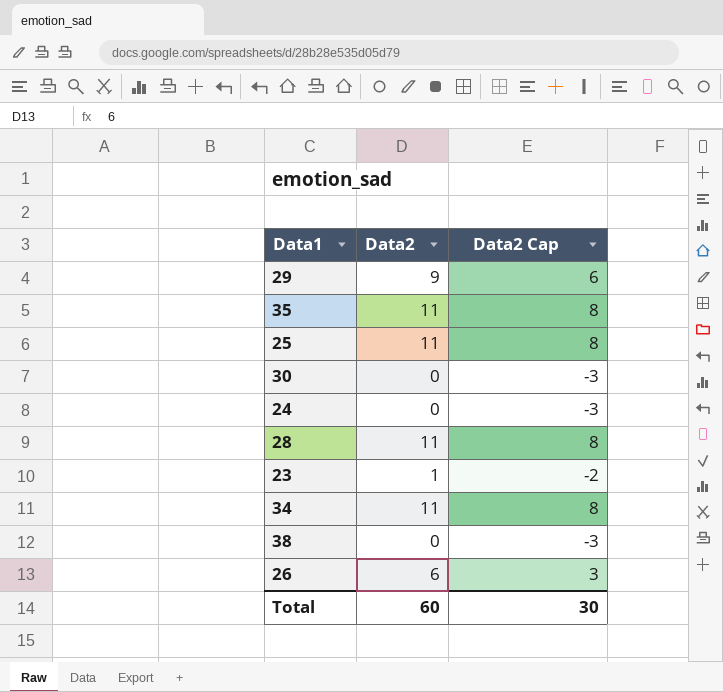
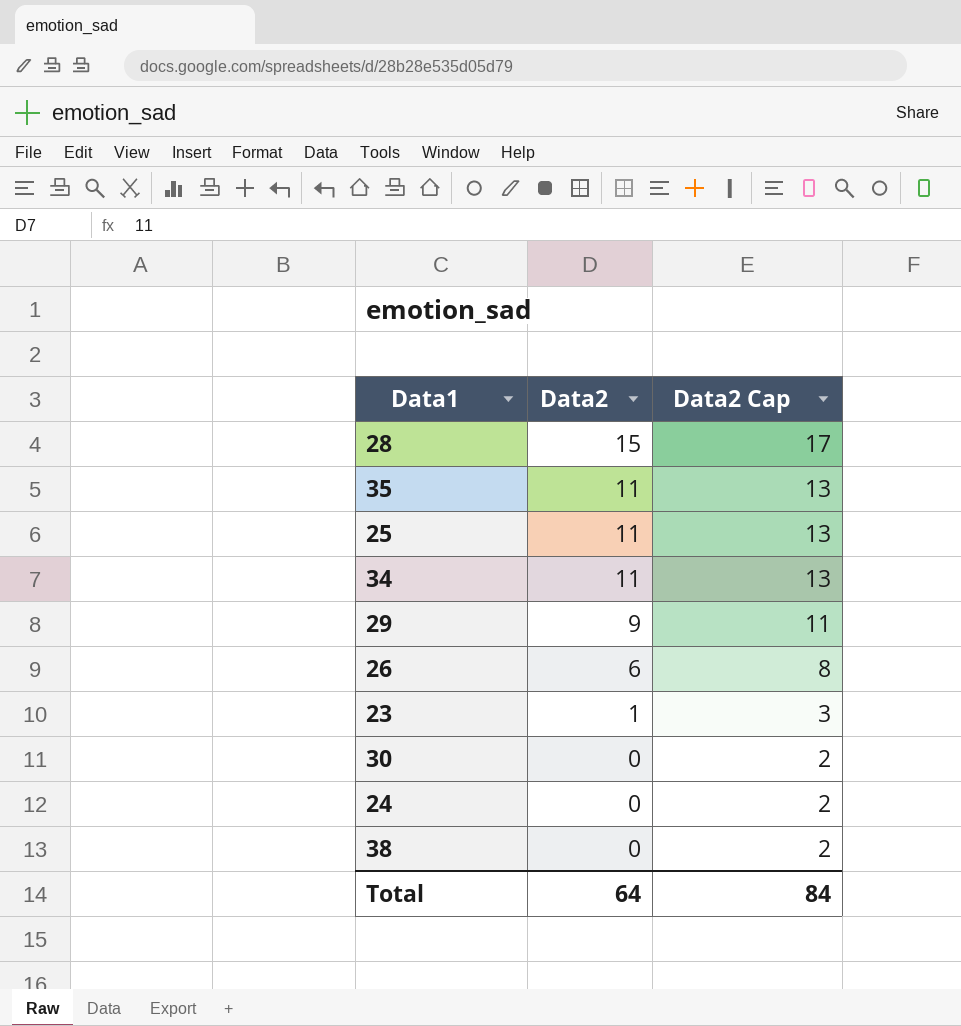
row order: none -> Data2 descending
column Data2 Cap | formula: [Data2] - 3 -> [Data2] + 2
28 | Data2: 11 -> 15
Total | Data2: 60 -> 64
Total | Data2 Cap: 30 -> 84

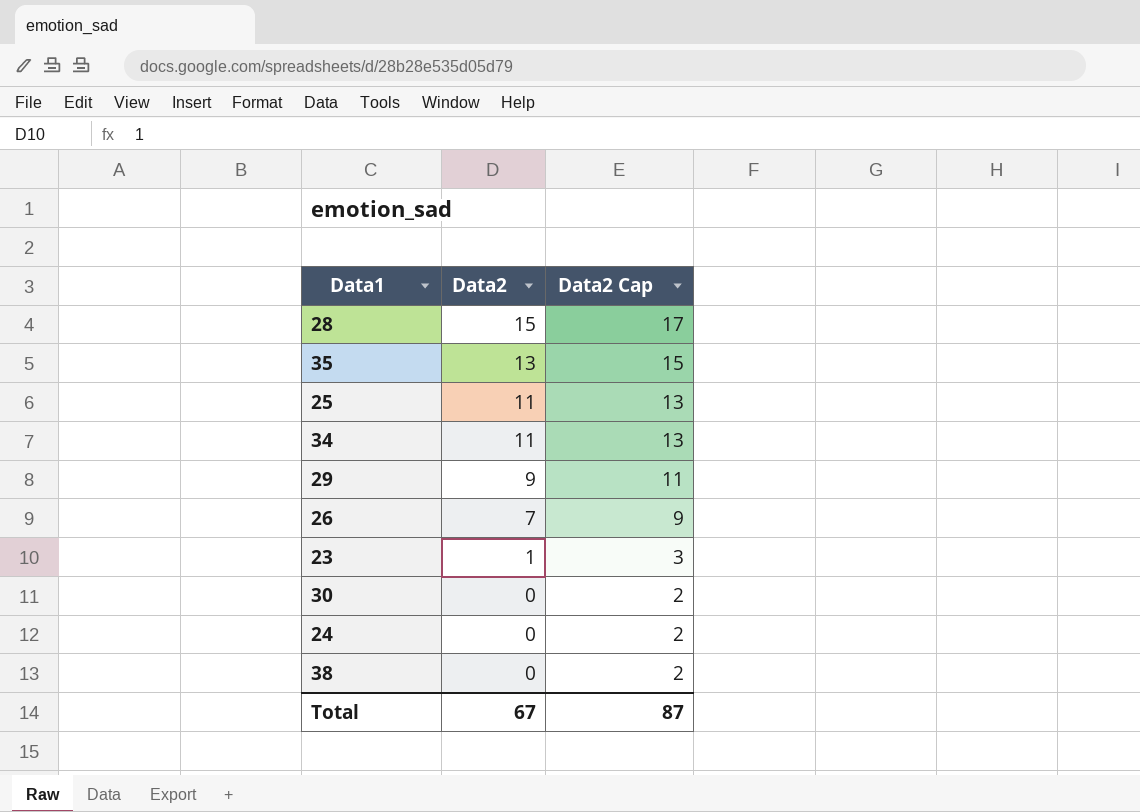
35 | Data2: 11 -> 13
35 | Data2 Cap: 13 -> 15
26 | Data2: 6 -> 7
26 | Data2 Cap: 8 -> 9
Total | Data2: 64 -> 67
Total | Data2 Cap: 84 -> 87

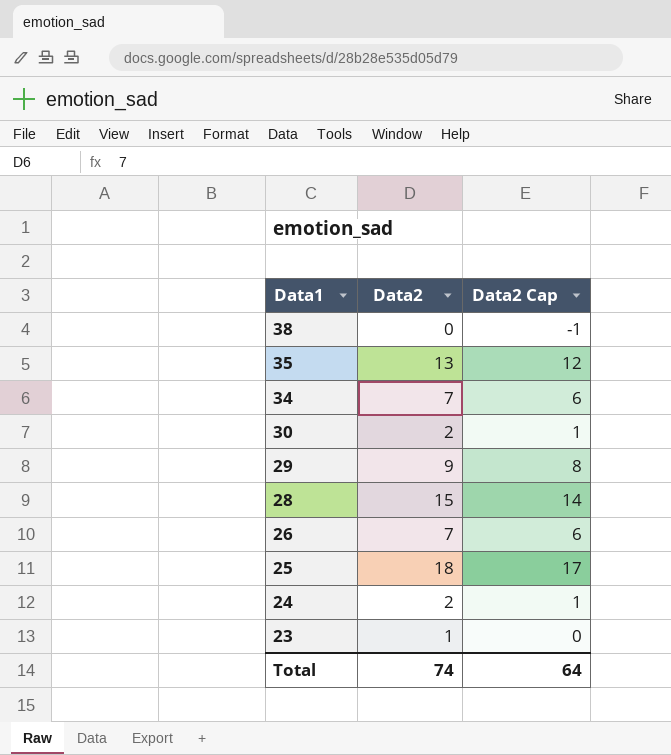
row order: Data2 descending -> Data1 descending
column Data2 Cap | formula: [Data2] + 2 -> [Data2] - 1
34 | Data2: 11 -> 7
30 | Data2: 0 -> 2
25 | Data2: 11 -> 18
24 | Data2: 0 -> 2
Total | Data2: 67 -> 74
Total | Data2 Cap: 87 -> 64

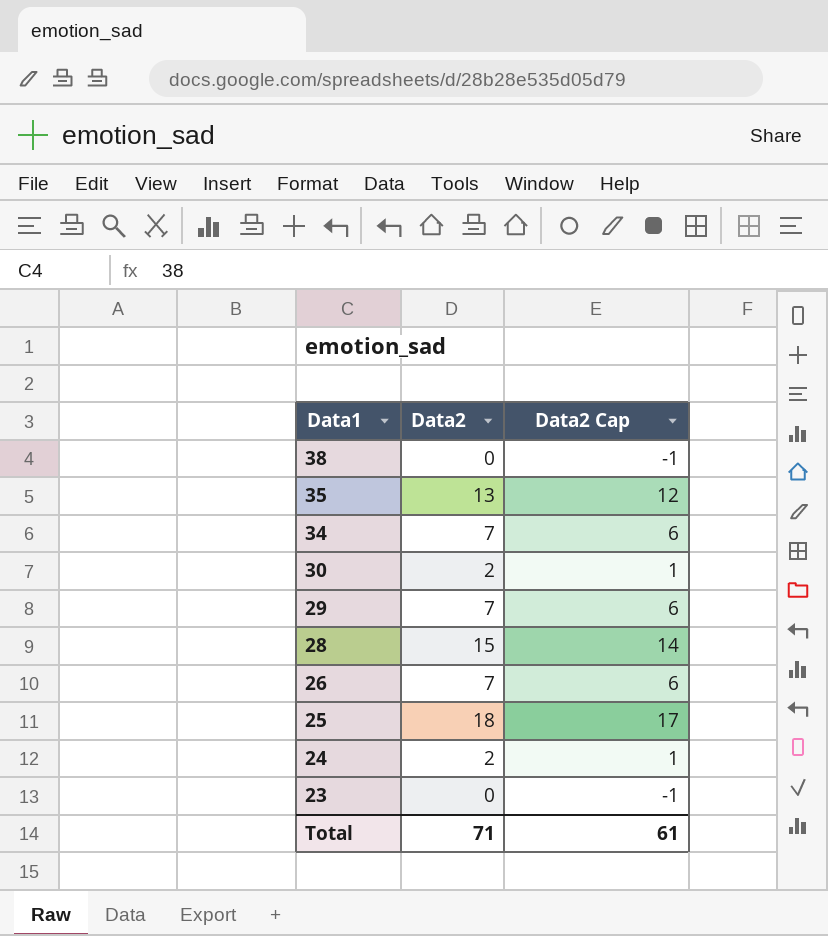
29 | Data2: 9 -> 7
29 | Data2 Cap: 8 -> 6
23 | Data2: 1 -> 0
23 | Data2 Cap: 0 -> -1
Total | Data2: 74 -> 71
Total | Data2 Cap: 64 -> 61

